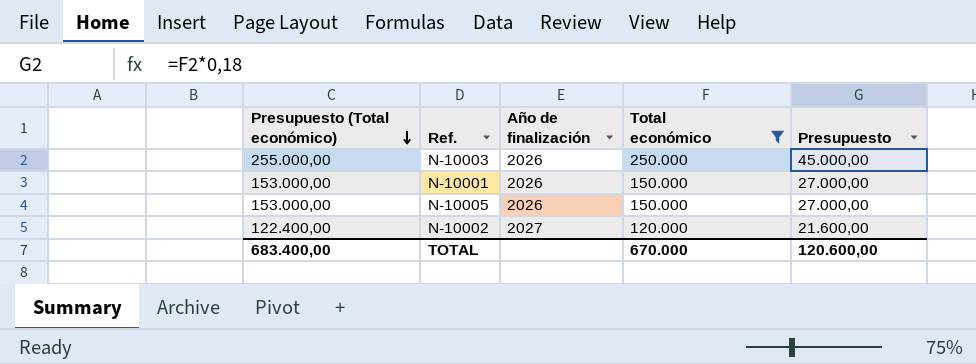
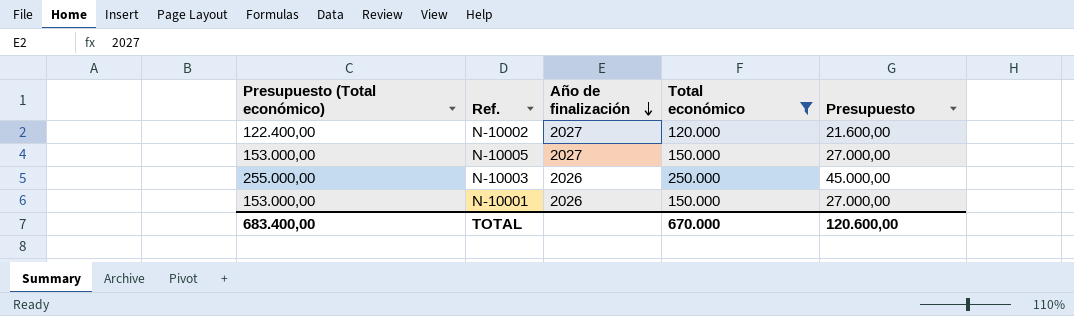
row order: Presupuesto (Total económico) descending -> Año de finalización descending
N-10005 | Año de finalización: 2026 -> 2027

